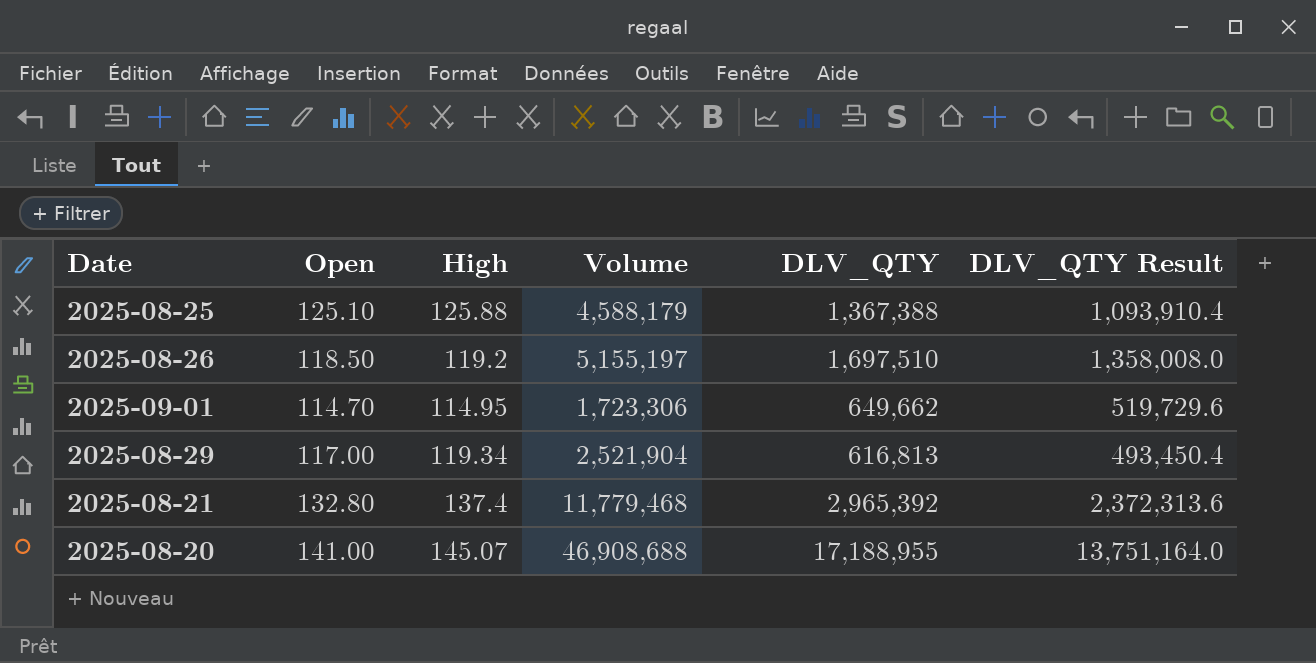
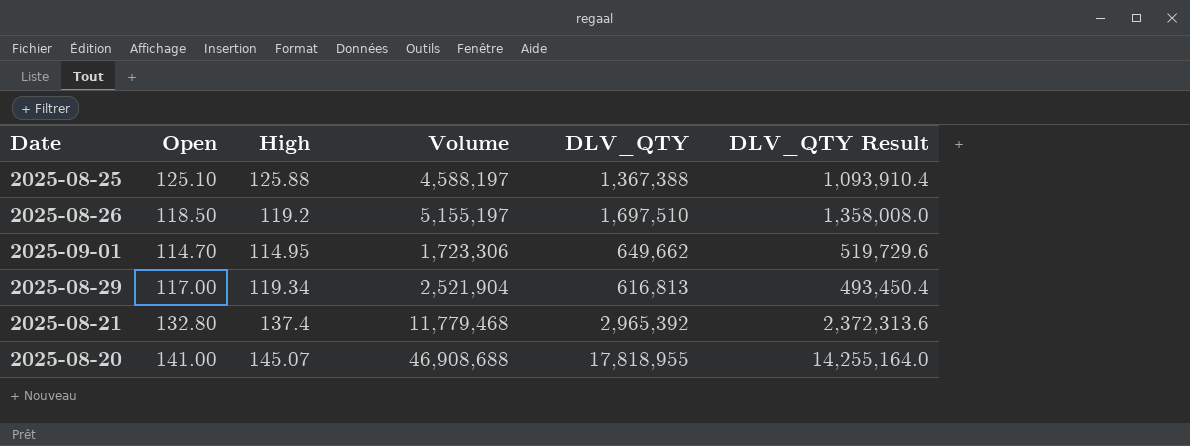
2025-08-25 | Volume: 4,588,179 -> 4,588,197
2025-08-20 | DLV_QTY: 17,188,955 -> 17,818,955
2025-08-20 | DLV_QTY Result: 13,751,164.0 -> 14,255,164.0

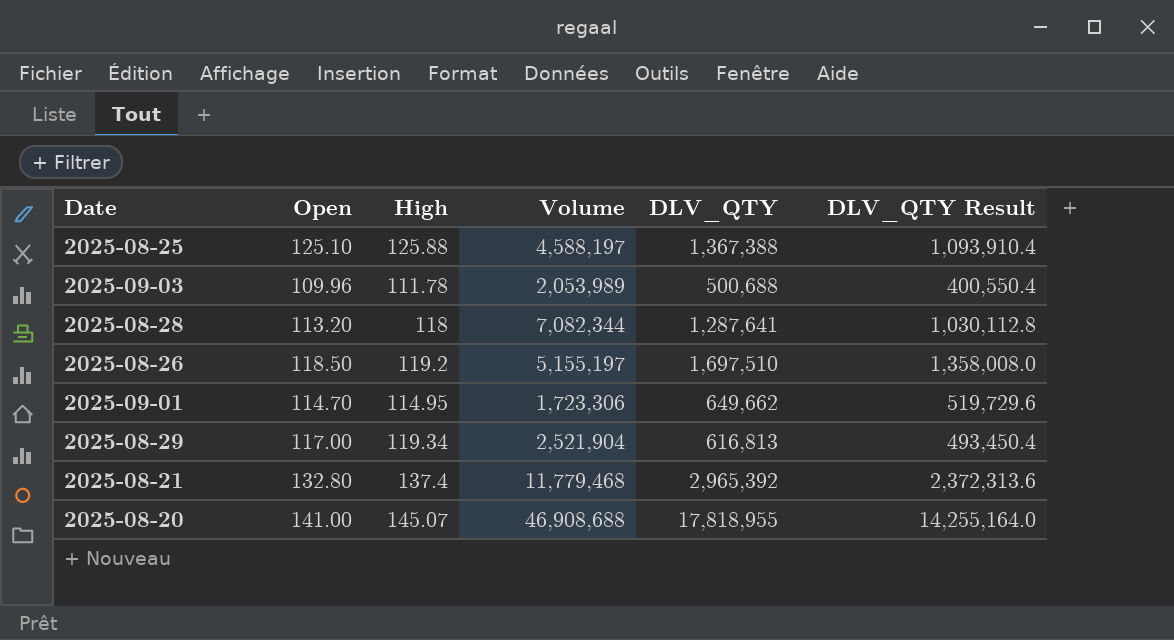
row 2025-09-03: none -> 109.96 | 111.78 | 2,053,989 | 500,688 | 400,550.4
row 2025-08-28: none -> 113.20 | 118 | 7,082,344 | 1,287,641 | 1,030,112.8

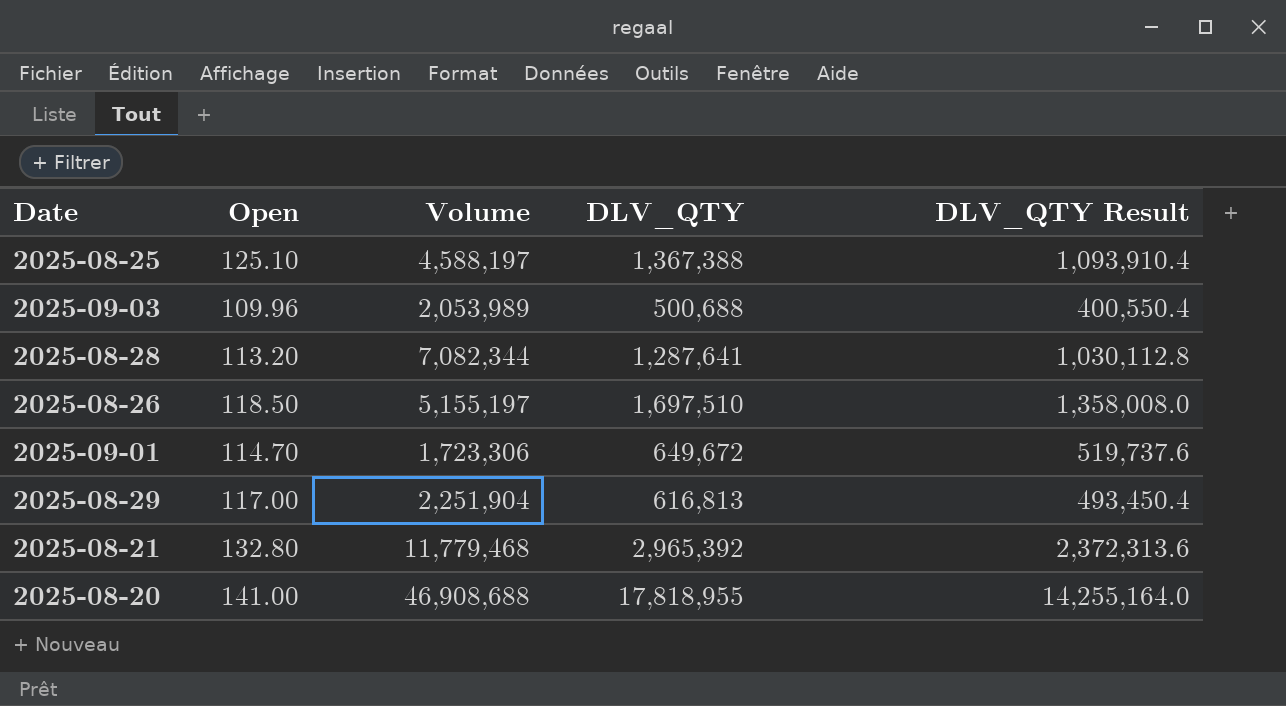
column High | position: 3 -> none
2025-09-01 | DLV_QTY: 649,662 -> 649,672
2025-09-01 | DLV_QTY Result: 519,729.6 -> 519,737.6
2025-08-29 | Volume: 2,521,904 -> 2,251,904

